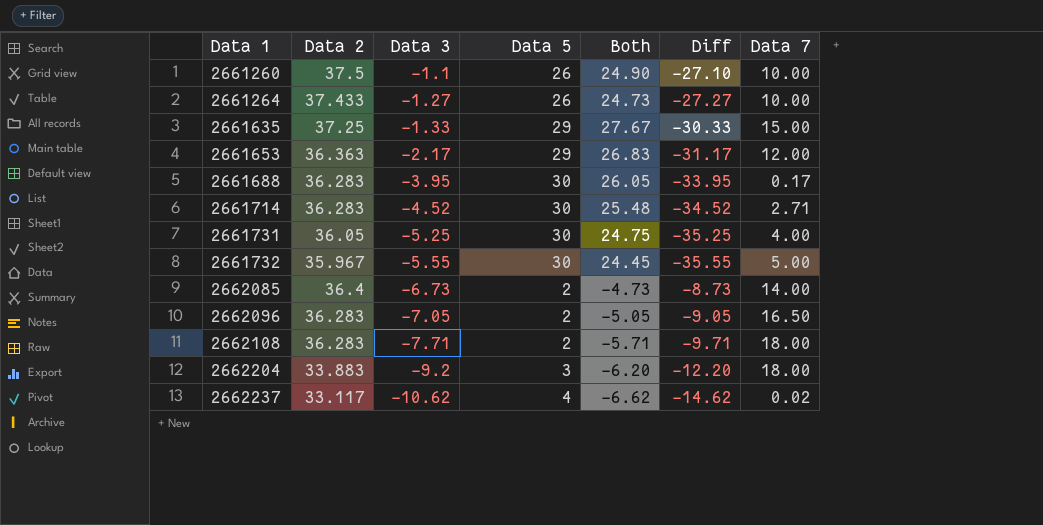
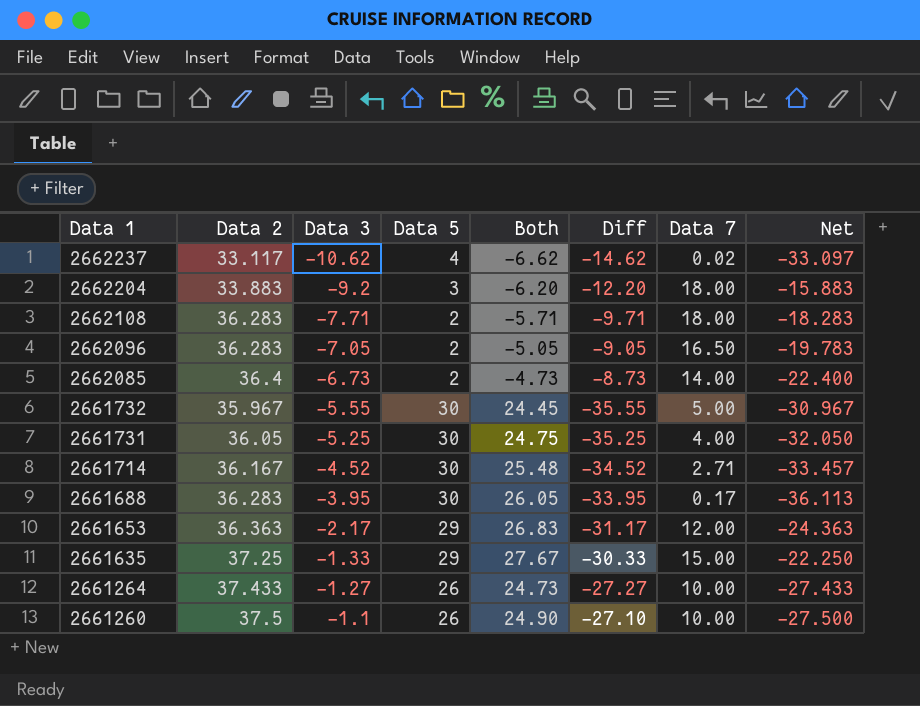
row order: Data 1 ascending -> Data 1 descending
column Net | formula: none -> [Data 7] - [Data 2]
2661714 | Data 2: 36.283 -> 36.167

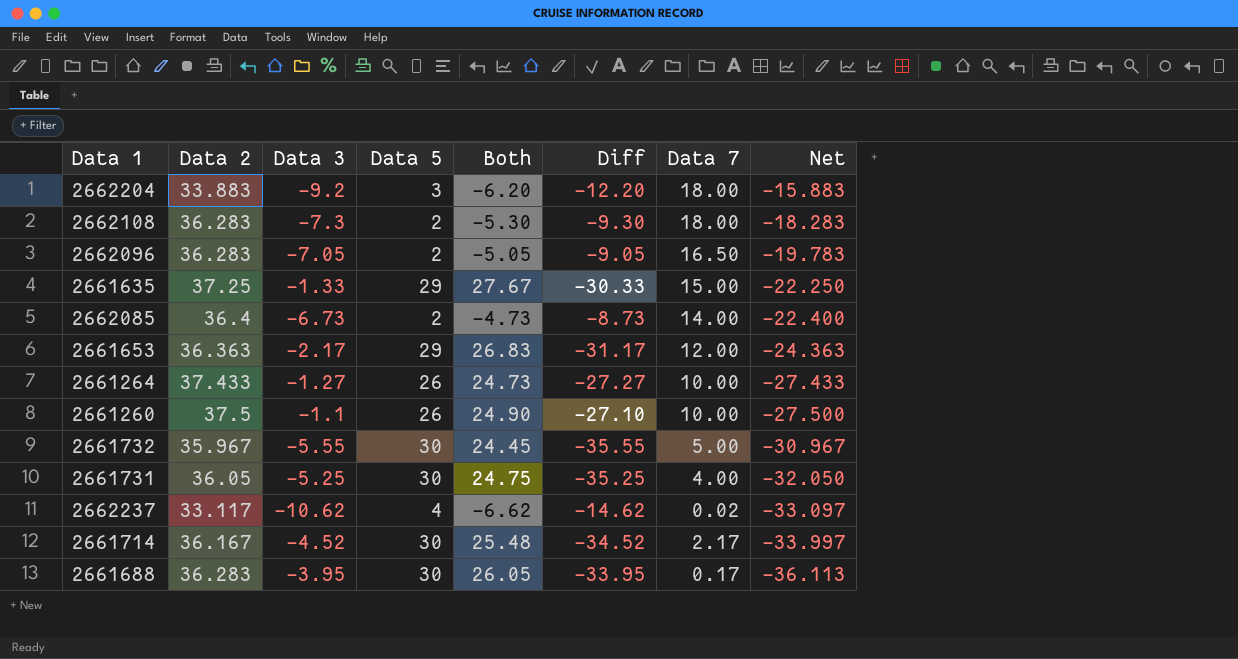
row order: Data 1 descending -> Net descending
2662108 | Data 3: -7.71 -> -7.3
2662108 | Both: -5.71 -> -5.30
2662108 | Diff: -9.71 -> -9.30
2661714 | Data 7: 2.71 -> 2.17
2661714 | Net: -33.457 -> -33.997

